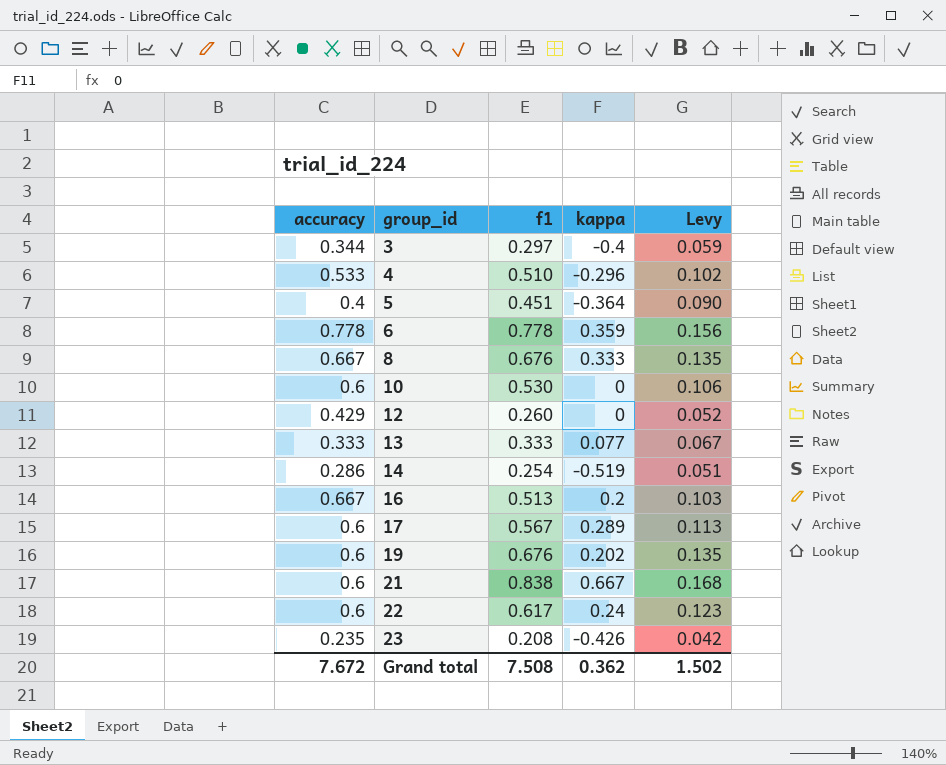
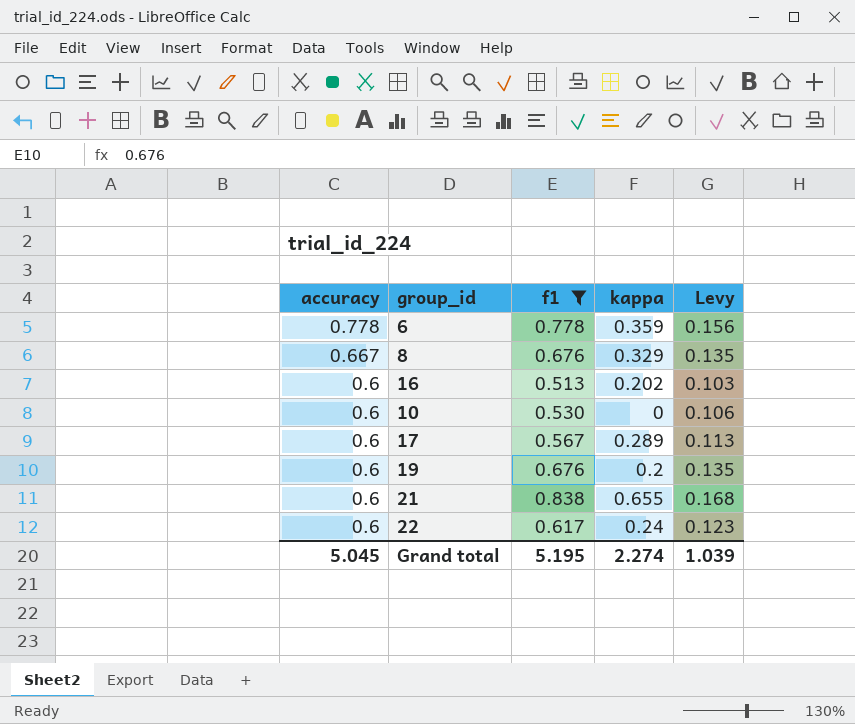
filter: none -> f1 >= 0.513
row order: group_id ascending -> accuracy descending
8 | kappa: 0.333 -> 0.329
16 | accuracy: 0.667 -> 0.6
16 | kappa: 0.2 -> 0.202
19 | kappa: 0.202 -> 0.2
21 | kappa: 0.667 -> 0.655
Grand total | accuracy: 7.672 -> 5.045
Grand total | f1: 7.508 -> 5.195
Grand total | kappa: 0.362 -> 2.274
Grand total | Levy: 1.502 -> 1.039

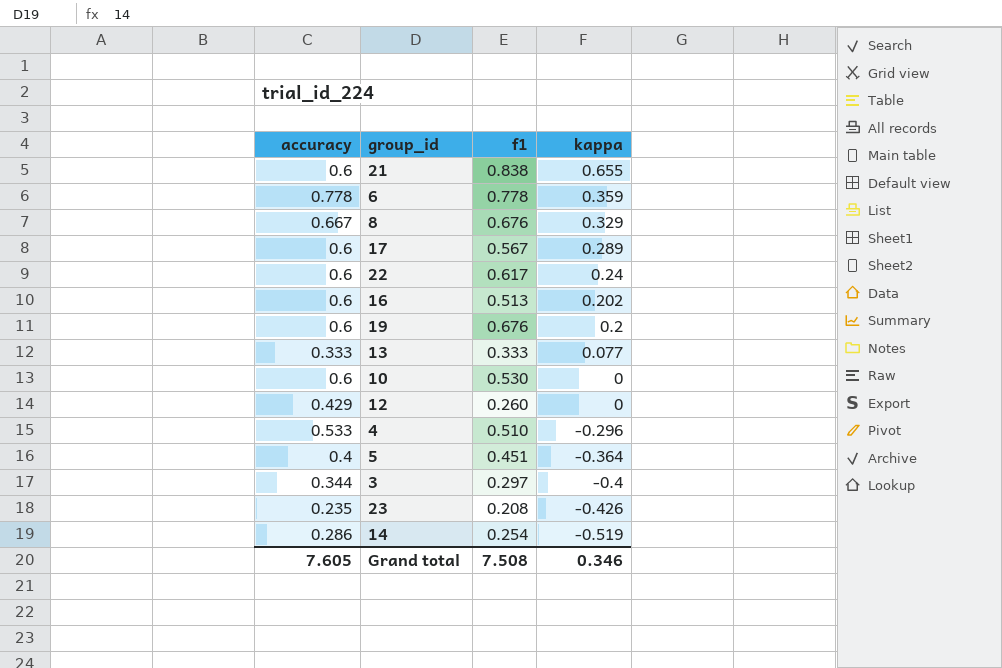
filter: f1 >= 0.513 -> none
row order: accuracy descending -> kappa descending
column Levy | formula: [f1] * 0.2 -> none
Grand total | accuracy: 5.045 -> 7.605
Grand total | f1: 5.195 -> 7.508
Grand total | kappa: 2.274 -> 0.346

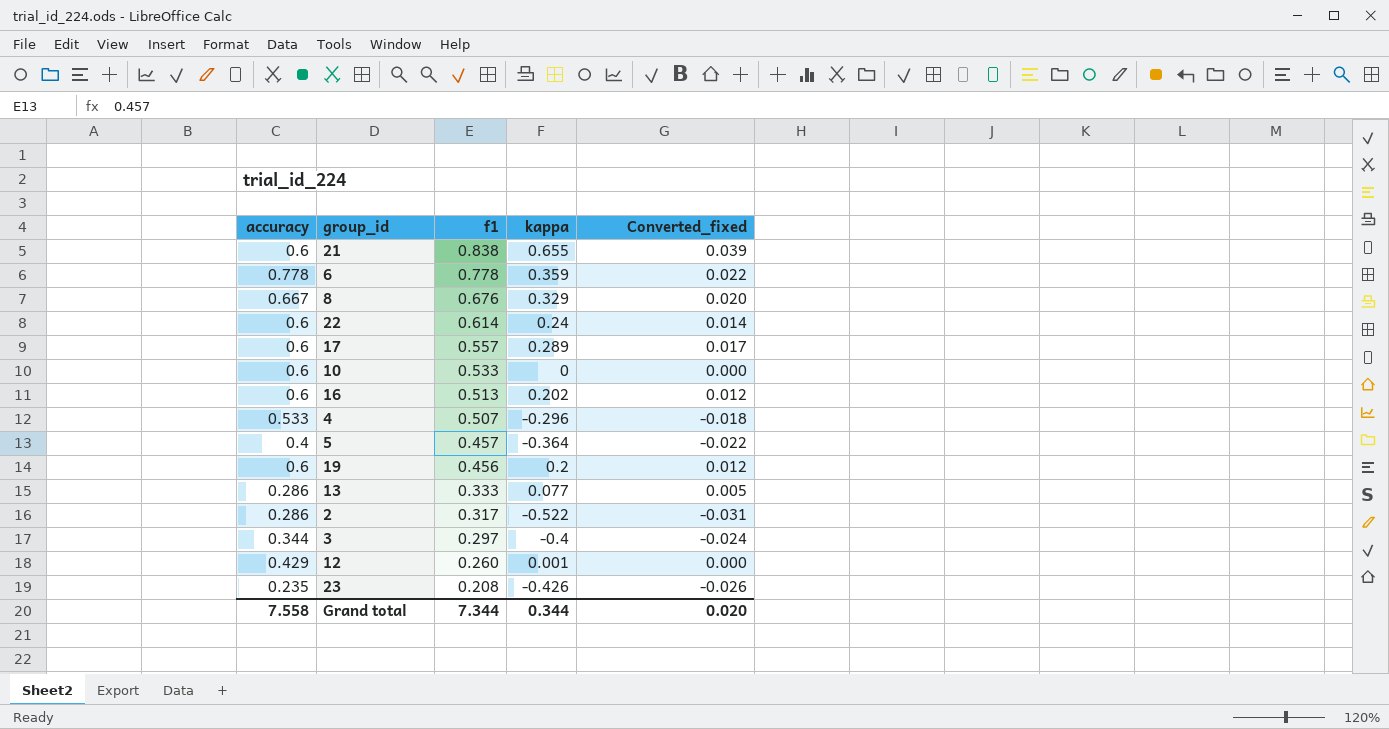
row order: kappa descending -> f1 descending
column Converted_fixed | formula: none -> [kappa] * 0.06
row 14: 0.286 | 0.254 | -0.519 -> none
22 | f1: 0.617 -> 0.614
17 | f1: 0.567 -> 0.557
10 | f1: 0.530 -> 0.533
4 | f1: 0.510 -> 0.507
5 | f1: 0.451 -> 0.457
19 | f1: 0.676 -> 0.456
13 | accuracy: 0.333 -> 0.286
row 2: none -> 0.286 | 0.317 | -0.522 | -0.031
12 | kappa: 0 -> 0.001
Grand total | accuracy: 7.605 -> 7.558
Grand total | f1: 7.508 -> 7.344
Grand total | kappa: 0.346 -> 0.344

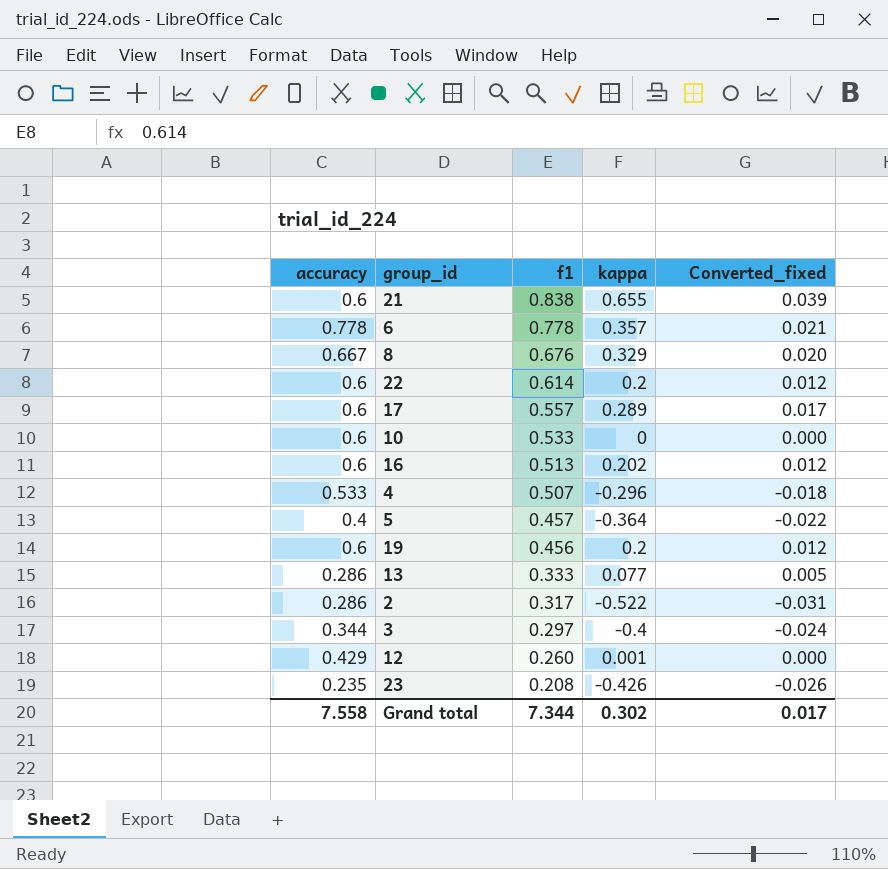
6 | kappa: 0.359 -> 0.357
6 | Converted_fixed: 0.022 -> 0.021
22 | kappa: 0.24 -> 0.2
22 | Converted_fixed: 0.014 -> 0.012
Grand total | kappa: 0.344 -> 0.302
Grand total | Converted_fixed: 0.020 -> 0.017

